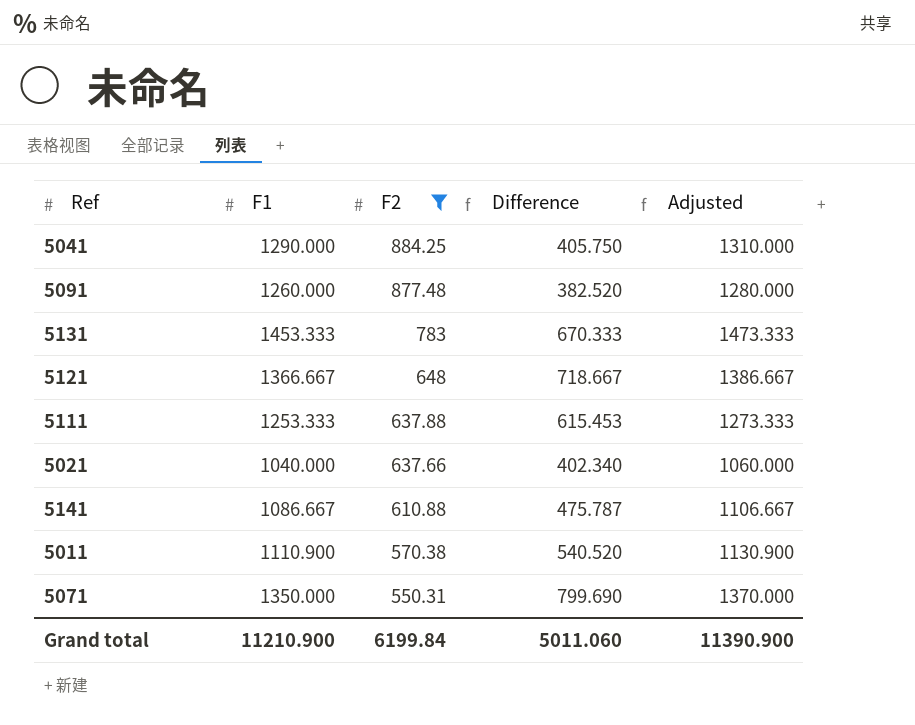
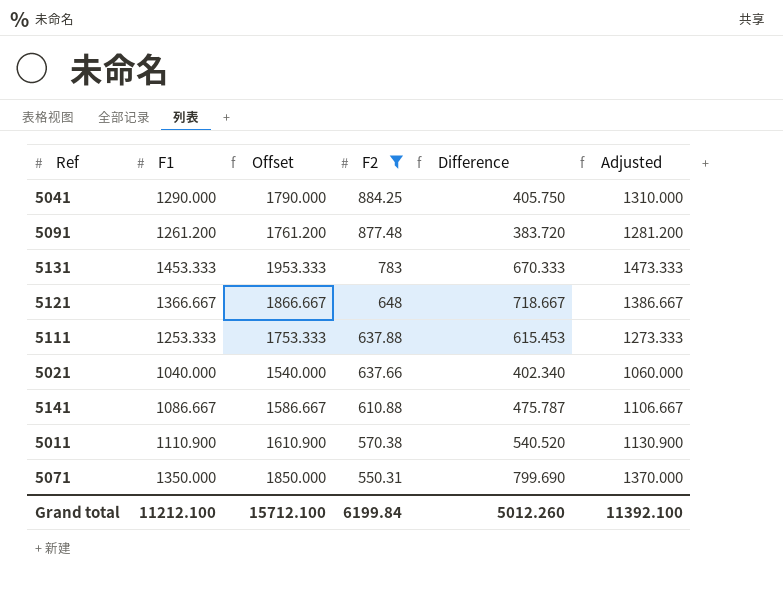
column Offset | formula: none -> [F1] + 500
5091 | F1: 1260.000 -> 1261.200
5091 | Difference: 382.520 -> 383.720
5091 | Adjusted: 1280.000 -> 1281.200
Grand total | F1: 11210.900 -> 11212.100
Grand total | Difference: 5011.060 -> 5012.260
Grand total | Adjusted: 11390.900 -> 11392.100

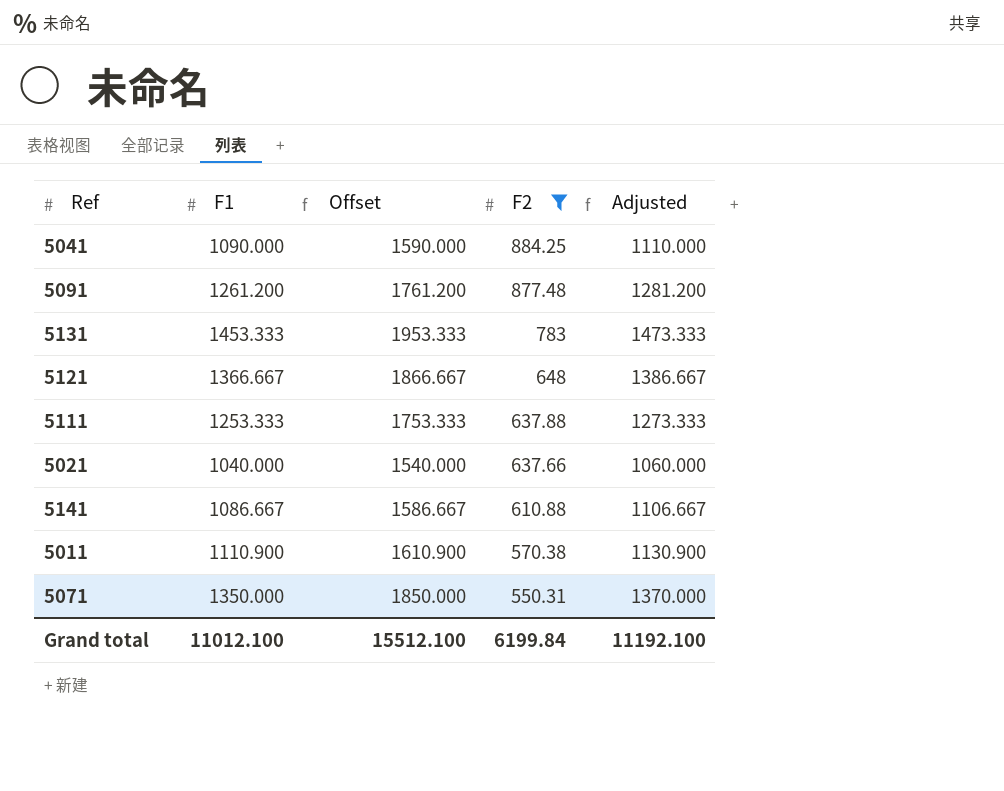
column Difference | formula: [F1] - [F2] -> none
5041 | F1: 1290.000 -> 1090.000
5041 | Offset: 1790.000 -> 1590.000
5041 | Adjusted: 1310.000 -> 1110.000
Grand total | F1: 11212.100 -> 11012.100
Grand total | Offset: 15712.100 -> 15512.100
Grand total | Adjusted: 11392.100 -> 11192.100

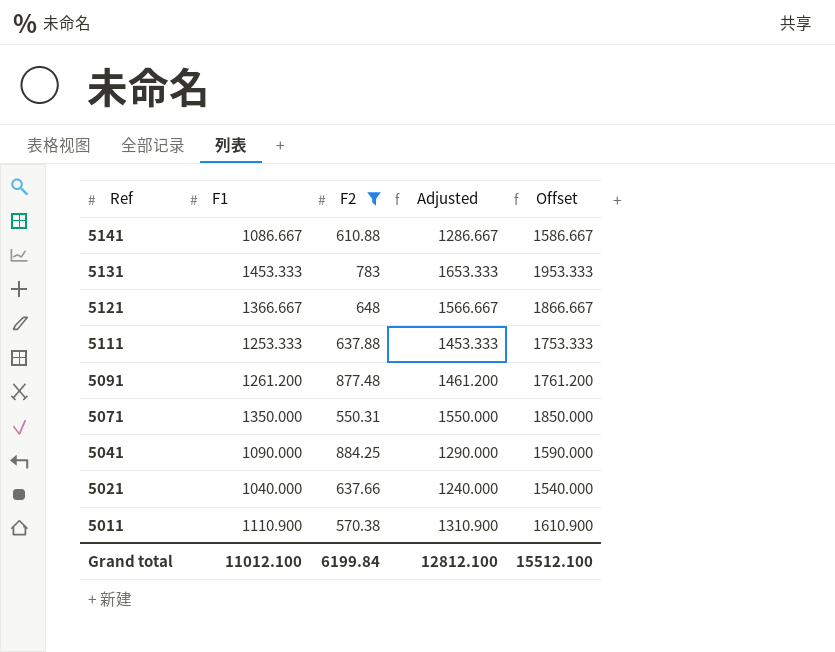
row order: F2 descending -> Ref descending
column Adjusted | formula: [F1] + 20 -> [F1] + 200
column Offset | position: 3 -> 5
Grand total | Adjusted: 11192.100 -> 12812.100

